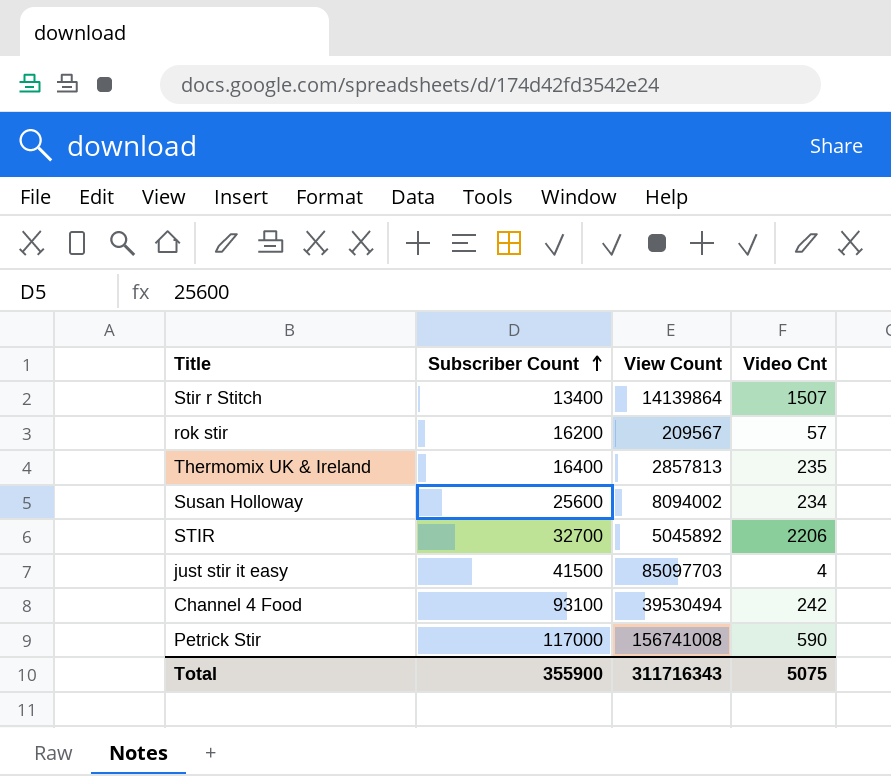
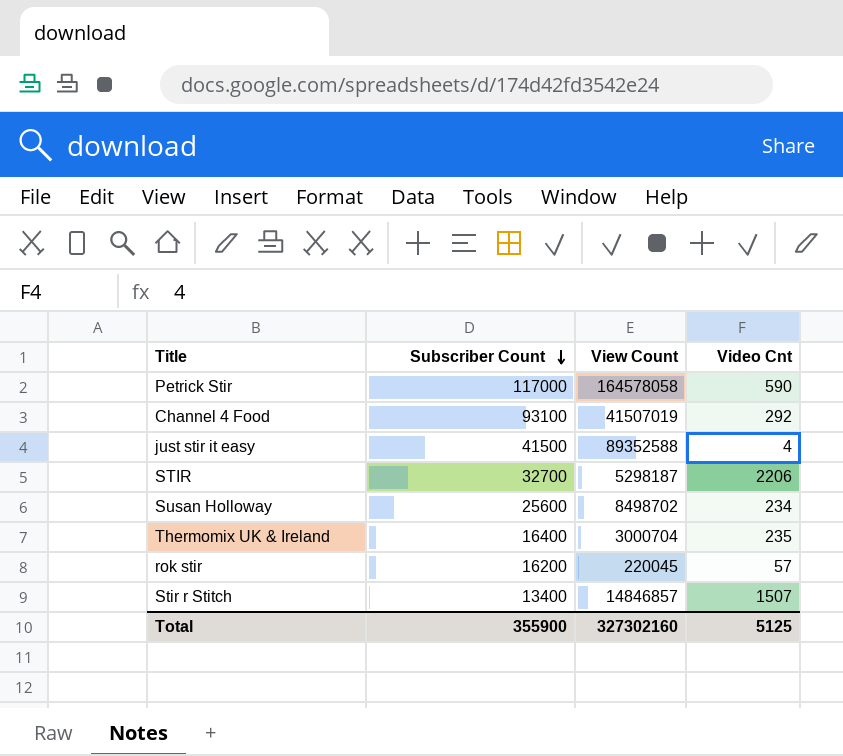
row order: Subscriber Count ascending -> Subscriber Count descending
Petrick Stir | View Count: 156741008 -> 164578058
Channel 4 Food | View Count: 39530494 -> 41507019
Channel 4 Food | Video Cnt: 242 -> 292
just stir it easy | View Count: 85097703 -> 89352588
STIR | View Count: 5045892 -> 5298187
Susan Holloway | View Count: 8094002 -> 8498702
Thermomix UK & Ireland | View Count: 2857813 -> 3000704
rok stir | View Count: 209567 -> 220045
Stir r Stitch | View Count: 14139864 -> 14846857
Total | View Count: 311716343 -> 327302160
Total | Video Cnt: 5075 -> 5125

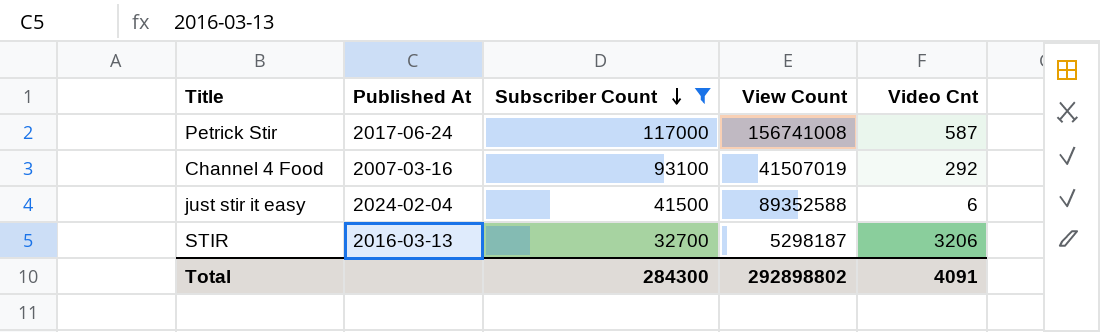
filter: none -> Subscriber Count >= 32700
column Published At | position: none -> 2
Petrick Stir | View Count: 164578058 -> 156741008
Petrick Stir | Video Cnt: 590 -> 587
just stir it easy | Video Cnt: 4 -> 6
STIR | Video Cnt: 2206 -> 3206
Total | Subscriber Count: 355900 -> 284300
Total | View Count: 327302160 -> 292898802
Total | Video Cnt: 5125 -> 4091

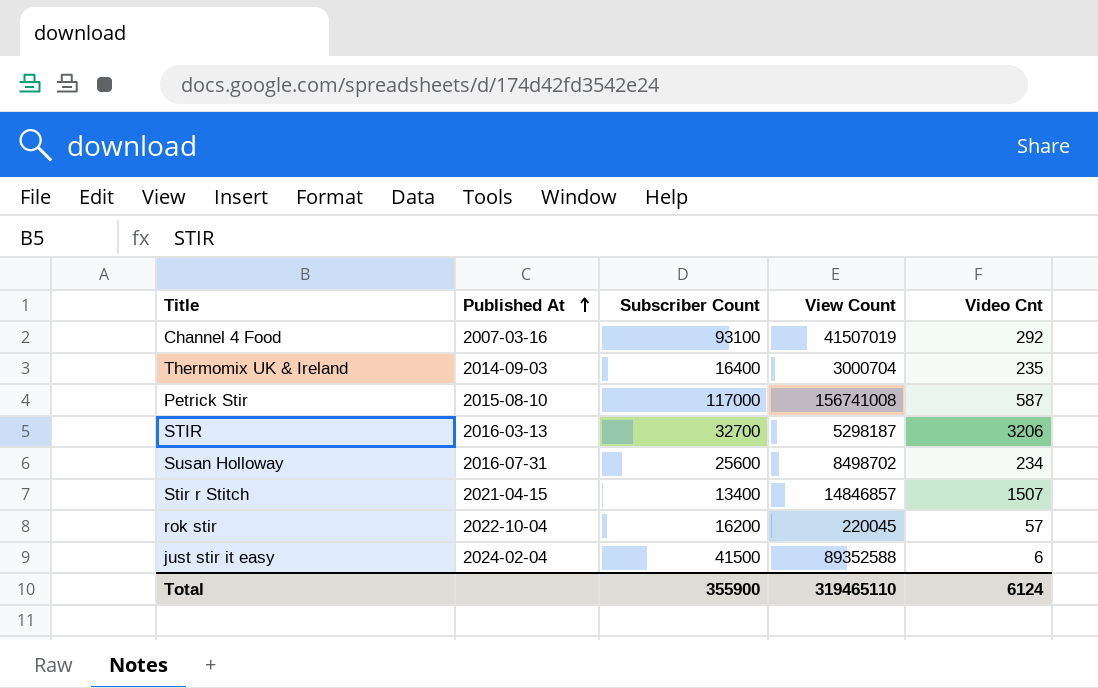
filter: Subscriber Count >= 32700 -> none
row order: Subscriber Count descending -> Published At ascending
Petrick Stir | Published At: 2017-06-24 -> 2015-08-10
Total | Subscriber Count: 284300 -> 355900
Total | View Count: 292898802 -> 319465110
Total | Video Cnt: 4091 -> 6124

